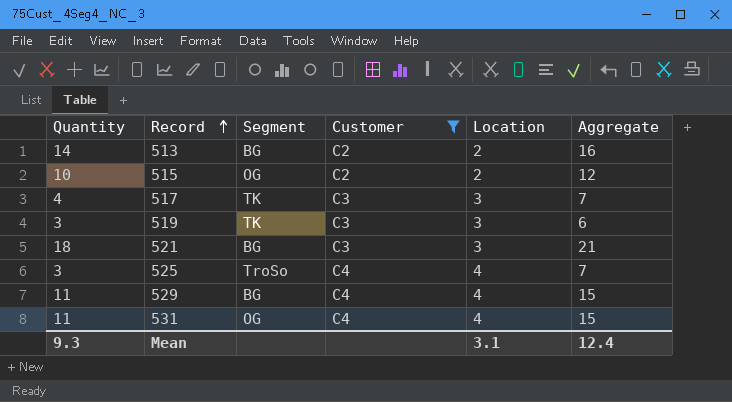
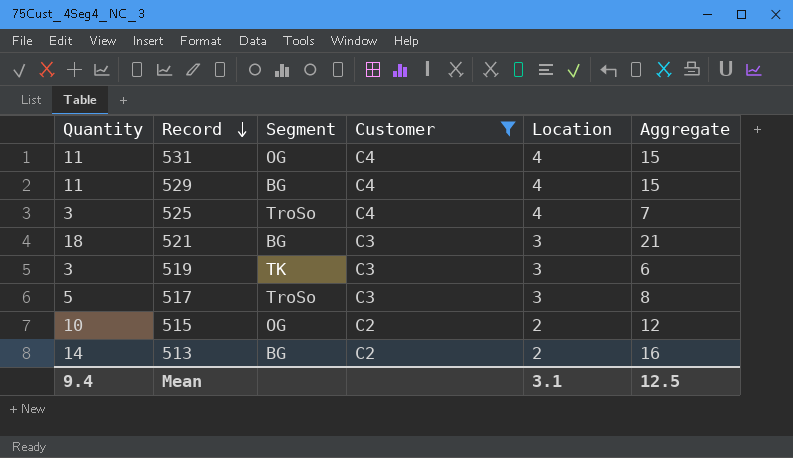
row order: Record ascending -> Record descending
517 | Quantity: 4 -> 5
517 | Segment: TK -> TroSo
517 | Aggregate: 7 -> 8
Mean | Quantity: 9.3 -> 9.4
Mean | Aggregate: 12.4 -> 12.5

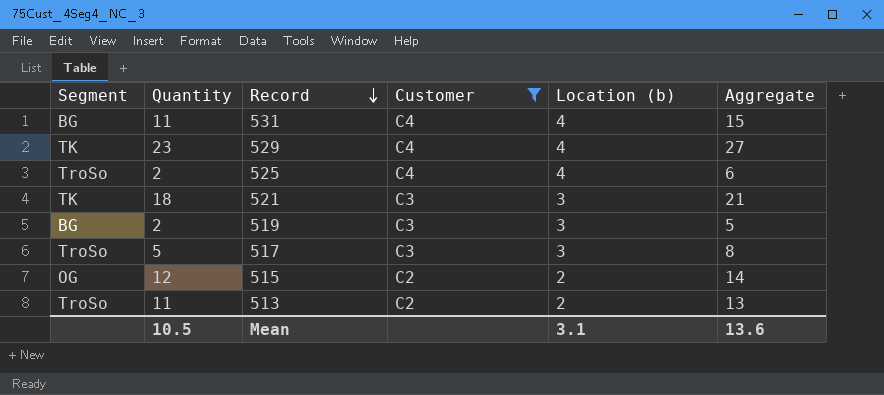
column Segment | position: 3 -> 1
column name: Location -> Location (b)
531 | Segment: OG -> BG
529 | Segment: BG -> TK
529 | Quantity: 11 -> 23
529 | Aggregate: 15 -> 27
525 | Quantity: 3 -> 2
525 | Aggregate: 7 -> 6
521 | Segment: BG -> TK
519 | Segment: TK -> BG
519 | Quantity: 3 -> 2
519 | Aggregate: 6 -> 5
515 | Quantity: 10 -> 12
515 | Aggregate: 12 -> 14
513 | Segment: BG -> TroSo
513 | Quantity: 14 -> 11
513 | Aggregate: 16 -> 13
Mean | Quantity: 9.4 -> 10.5
Mean | Aggregate: 12.5 -> 13.6

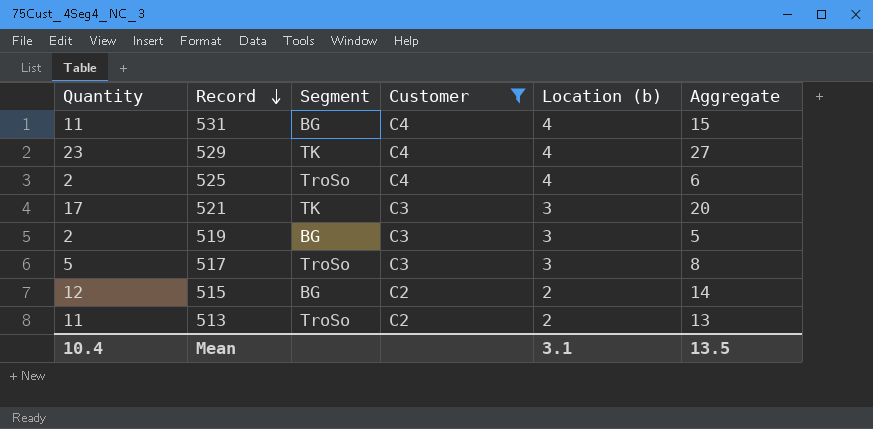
column Segment | position: 1 -> 3
521 | Quantity: 18 -> 17
521 | Aggregate: 21 -> 20
515 | Segment: OG -> BG
Mean | Quantity: 10.5 -> 10.4
Mean | Aggregate: 13.6 -> 13.5

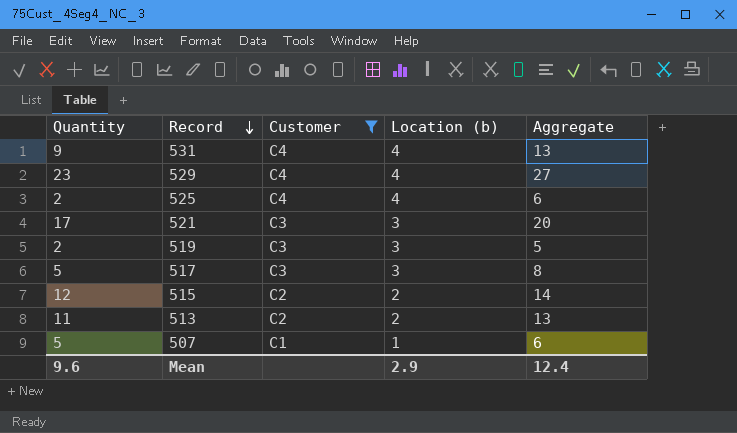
column Segment | position: 3 -> none
531 | Quantity: 11 -> 9
531 | Aggregate: 15 -> 13
row 507: none -> 5 | C1 | 1 | 6
Mean | Quantity: 10.4 -> 9.6
Mean | Location (b): 3.1 -> 2.9
Mean | Aggregate: 13.5 -> 12.4

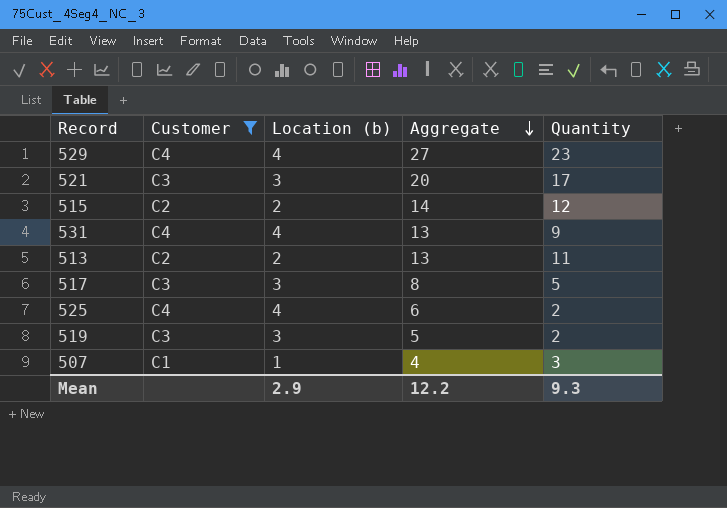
row order: Record descending -> Aggregate descending
column Quantity | position: 1 -> 5
507 | Aggregate: 6 -> 4
507 | Quantity: 5 -> 3
Mean | Aggregate: 12.4 -> 12.2
Mean | Quantity: 9.6 -> 9.3

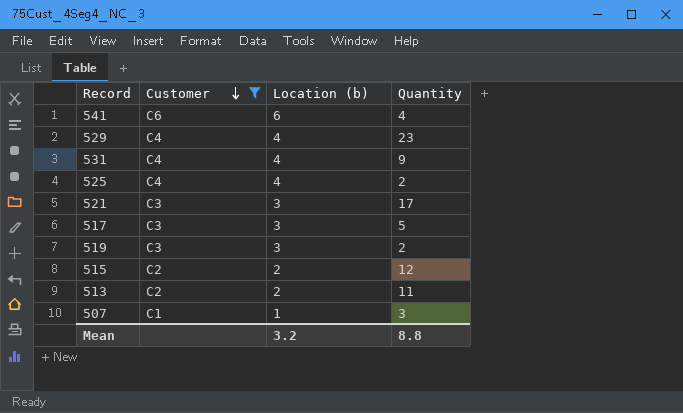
row order: Aggregate descending -> Customer descending
column Aggregate | formula: [Location (b)] + [Quantity] -> none
row 541: none -> C6 | 6 | 4
Mean | Location (b): 2.9 -> 3.2
Mean | Quantity: 9.3 -> 8.8

